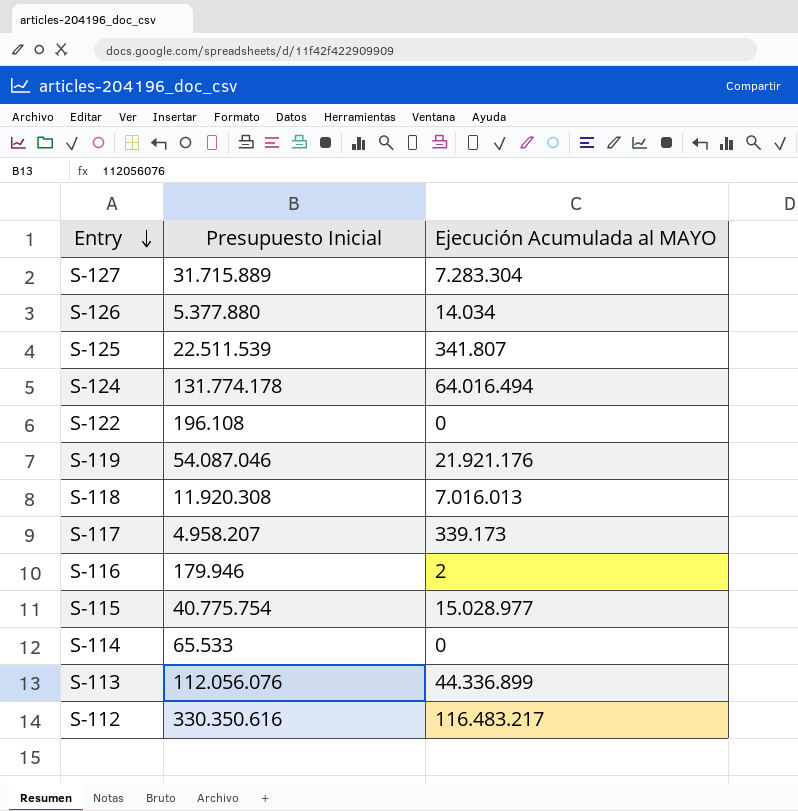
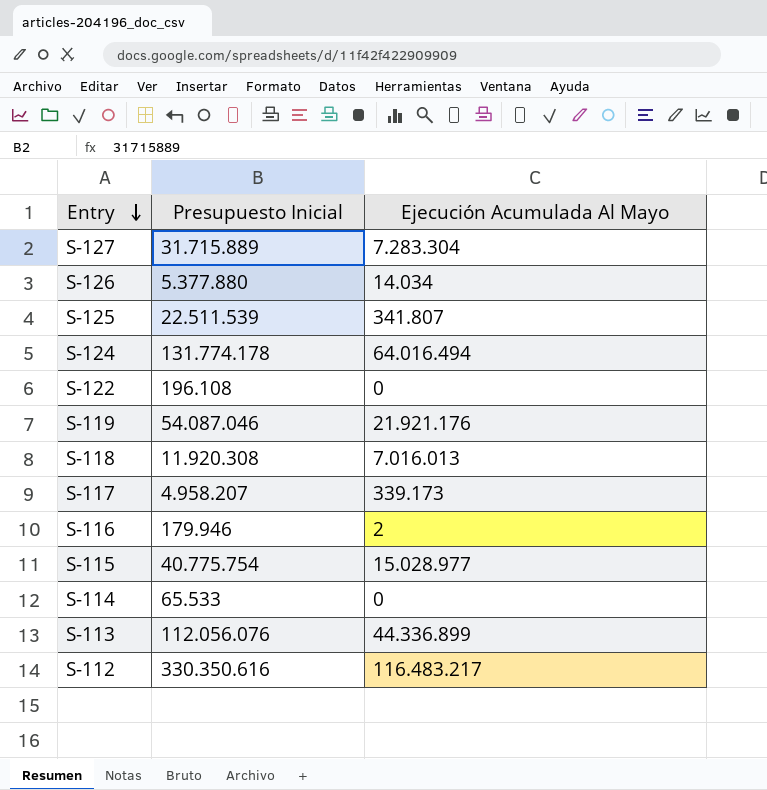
column name: Ejecución Acumulada al MAYO -> Ejecución Acumulada Al Mayo

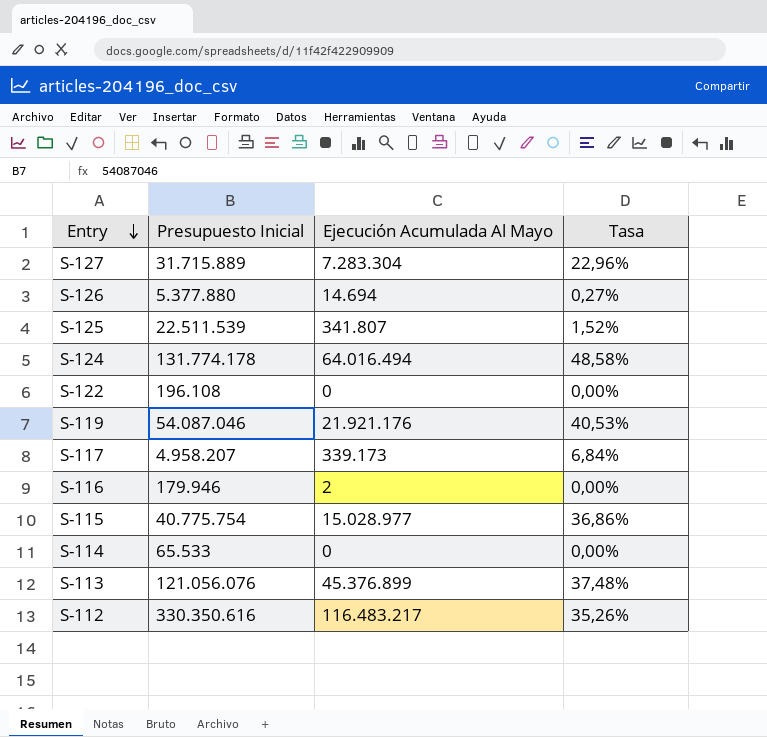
column Tasa | formula: none -> [Ejecución Acumulada Al Mayo] / [Presupuesto Inicial]
row S-118: 11.920.308 | 7.016.013 -> none
S-126 | Ejecución Acumulada Al Mayo: 14.034 -> 14.694
S-113 | Presupuesto Inicial: 112.056.076 -> 121.056.076
S-113 | Ejecución Acumulada Al Mayo: 44.336.899 -> 45.376.899

